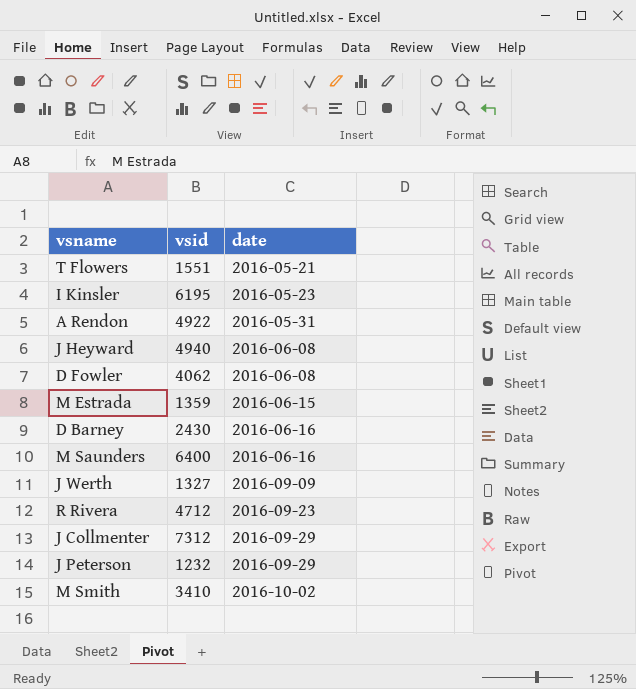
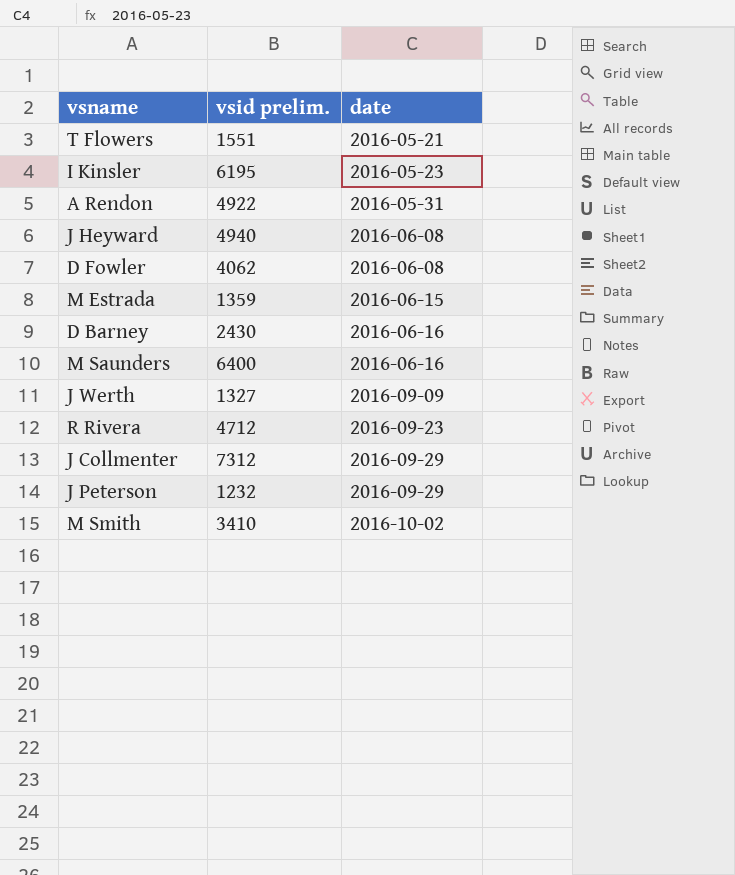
column name: vsid -> vsid prelim.

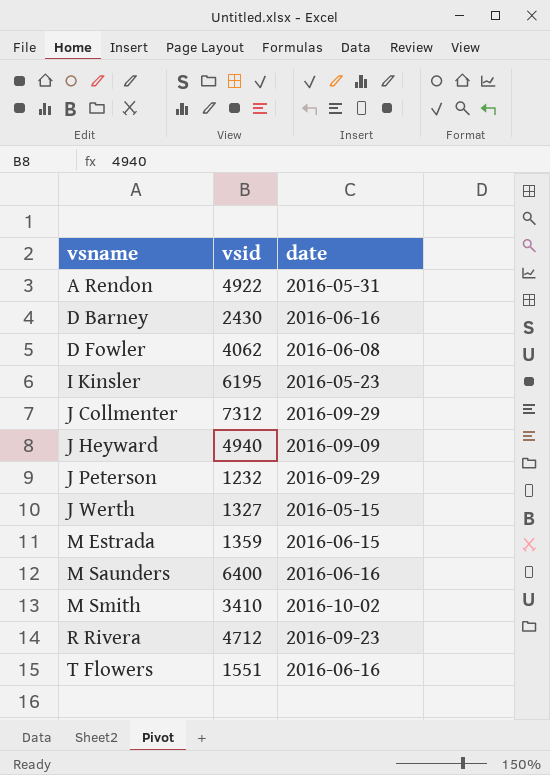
row order: date ascending -> vsname ascending
column name: vsid prelim. -> vsid
J Heyward | date: 2016-06-08 -> 2016-09-09
J Werth | date: 2016-09-09 -> 2016-05-15
T Flowers | date: 2016-05-21 -> 2016-06-16

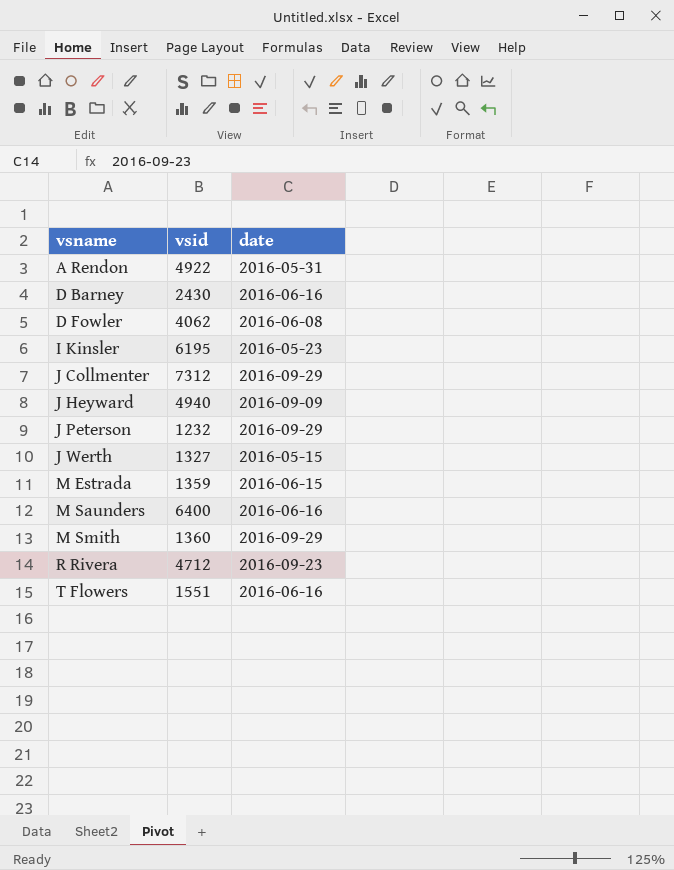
M Smith | vsid: 3410 -> 1360
M Smith | date: 2016-10-02 -> 2016-09-29

